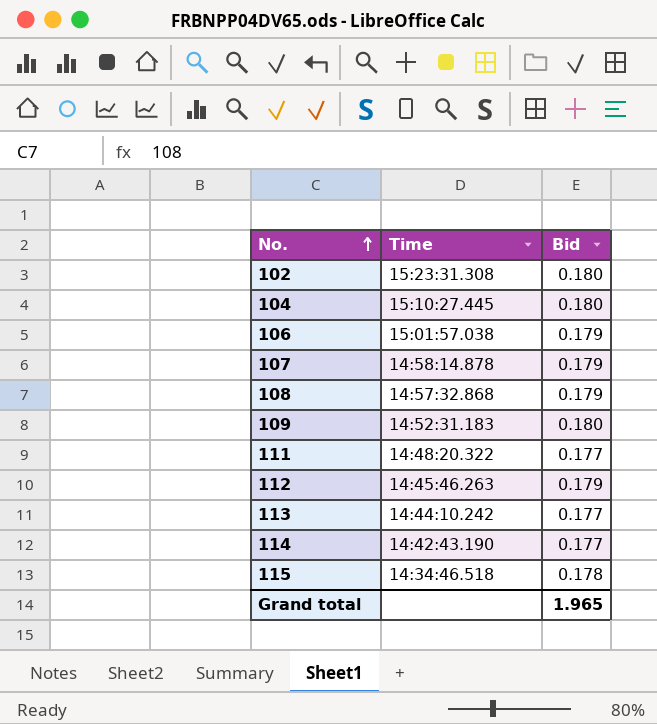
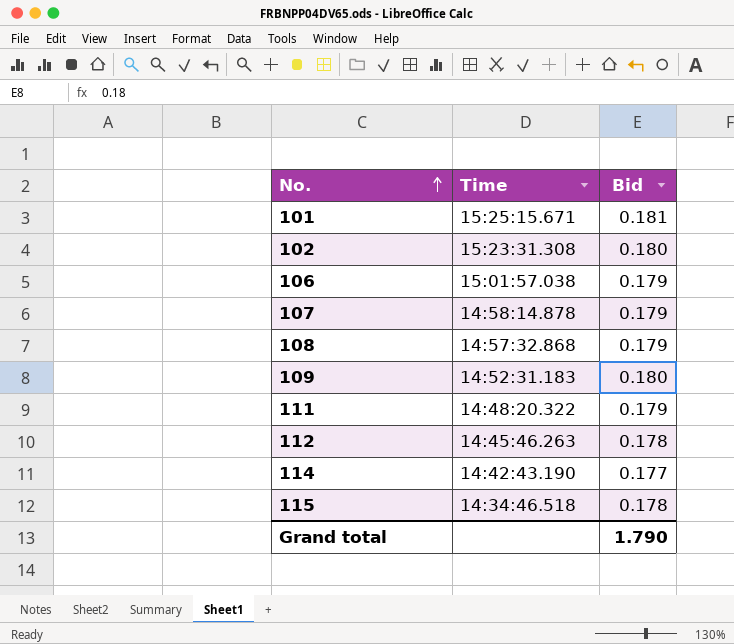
row 104: 15:10:27.445 | 0.180 -> none
row 113: 14:44:10.242 | 0.177 -> none
row 101: none -> 15:25:15.671 | 0.181
111 | Bid: 0.177 -> 0.179
112 | Bid: 0.179 -> 0.178
Grand total | Bid: 1.965 -> 1.790

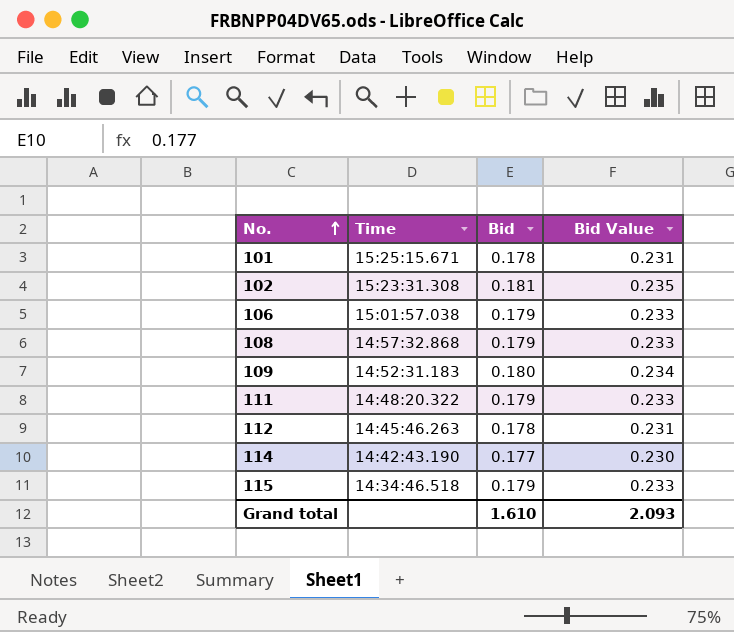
column Bid Value | formula: none -> [Bid] * 1.3
row 107: 14:58:14.878 | 0.179 -> none
101 | Bid: 0.181 -> 0.178
102 | Bid: 0.180 -> 0.181
115 | Bid: 0.178 -> 0.179
Grand total | Bid: 1.790 -> 1.610

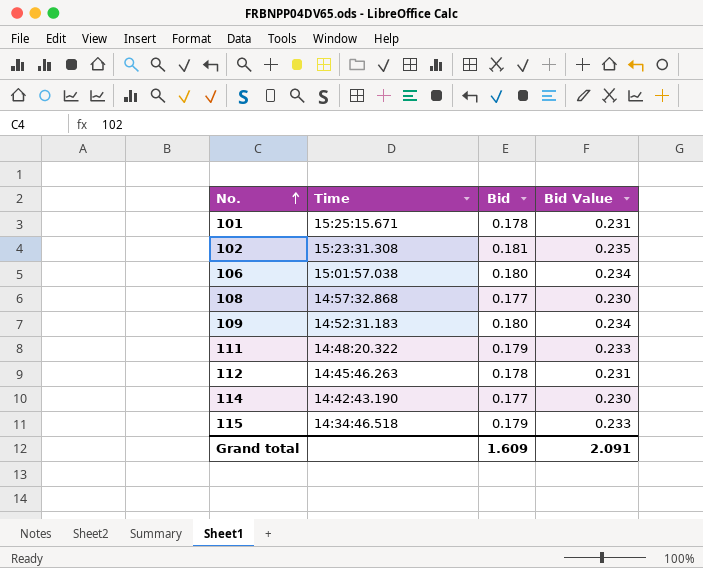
106 | Bid: 0.179 -> 0.180
106 | Bid Value: 0.233 -> 0.234
108 | Bid: 0.179 -> 0.177
108 | Bid Value: 0.233 -> 0.230
Grand total | Bid: 1.610 -> 1.609
Grand total | Bid Value: 2.093 -> 2.091

